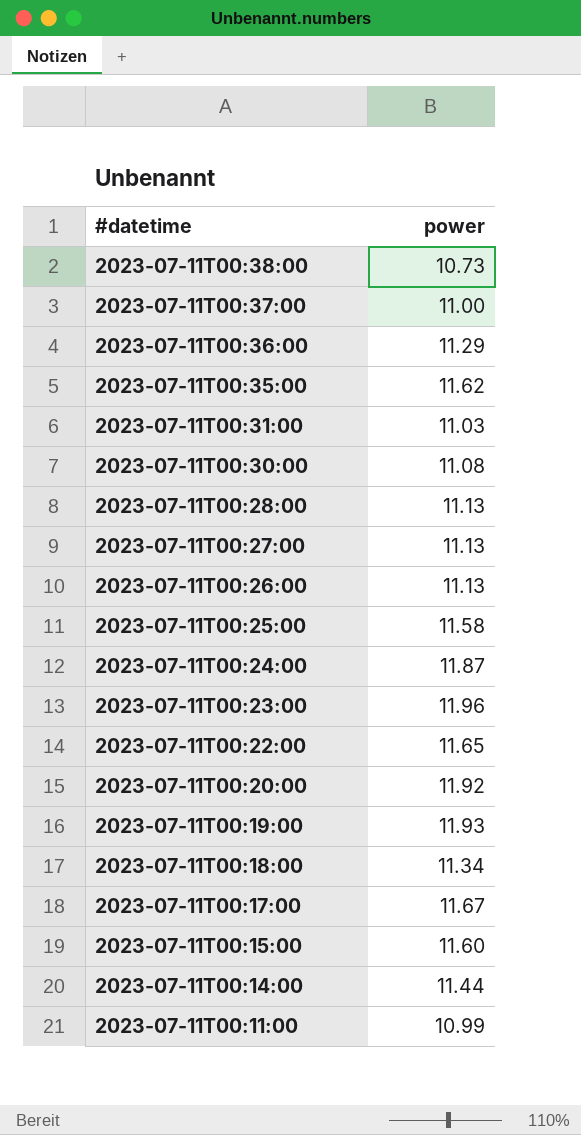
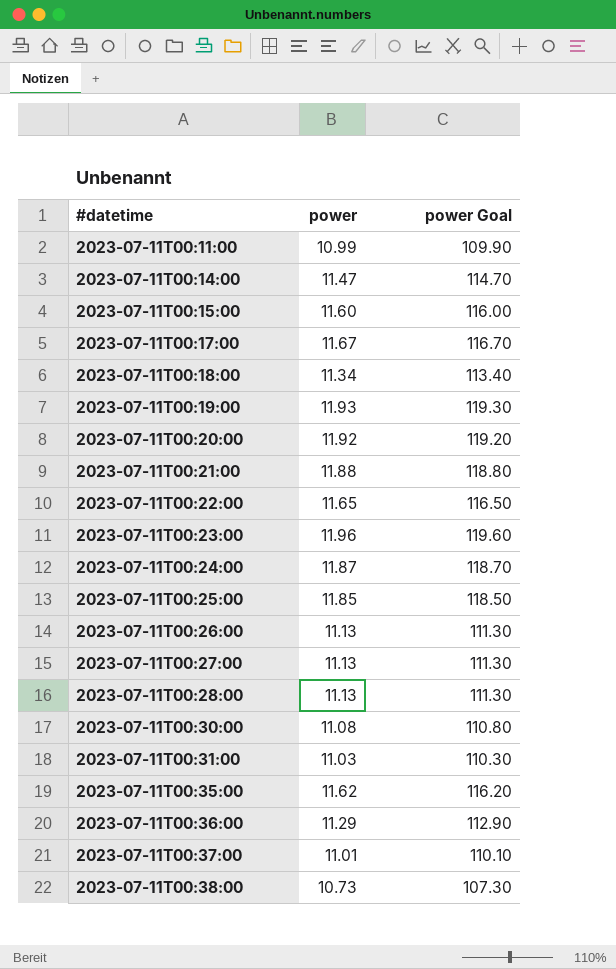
row order: #datetime descending -> #datetime ascending
column power Goal | formula: none -> [power] * 10
2023-07-11T00:14:00 | power: 11.44 -> 11.47
row 2023-07-11T00:21:00: none -> 11.88 | 118.80
2023-07-11T00:25:00 | power: 11.58 -> 11.85
2023-07-11T00:37:00 | power: 11.00 -> 11.01

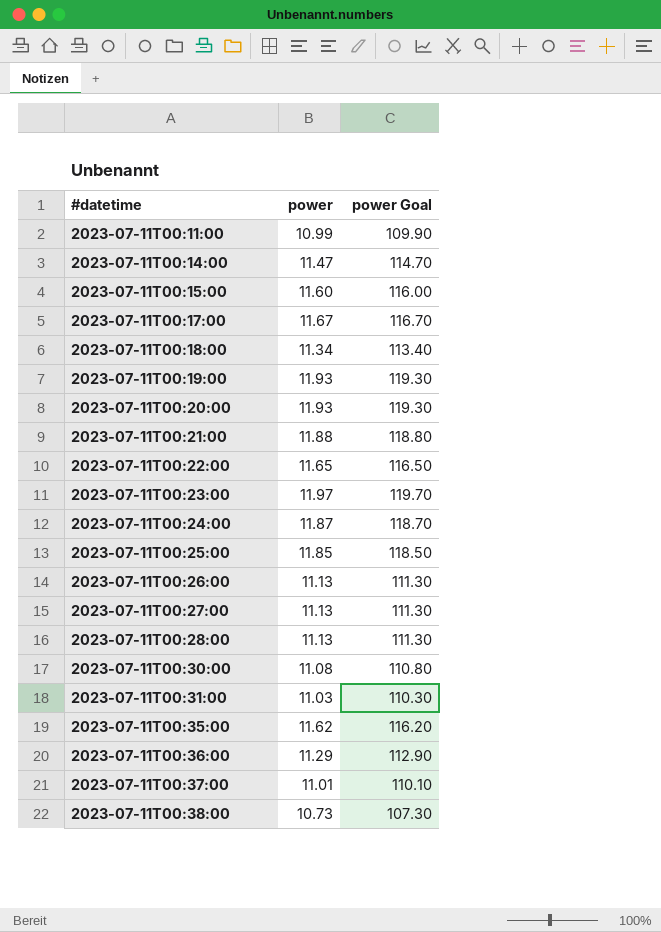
2023-07-11T00:20:00 | power: 11.92 -> 11.93
2023-07-11T00:20:00 | power Goal: 119.20 -> 119.30
2023-07-11T00:23:00 | power: 11.96 -> 11.97
2023-07-11T00:23:00 | power Goal: 119.60 -> 119.70

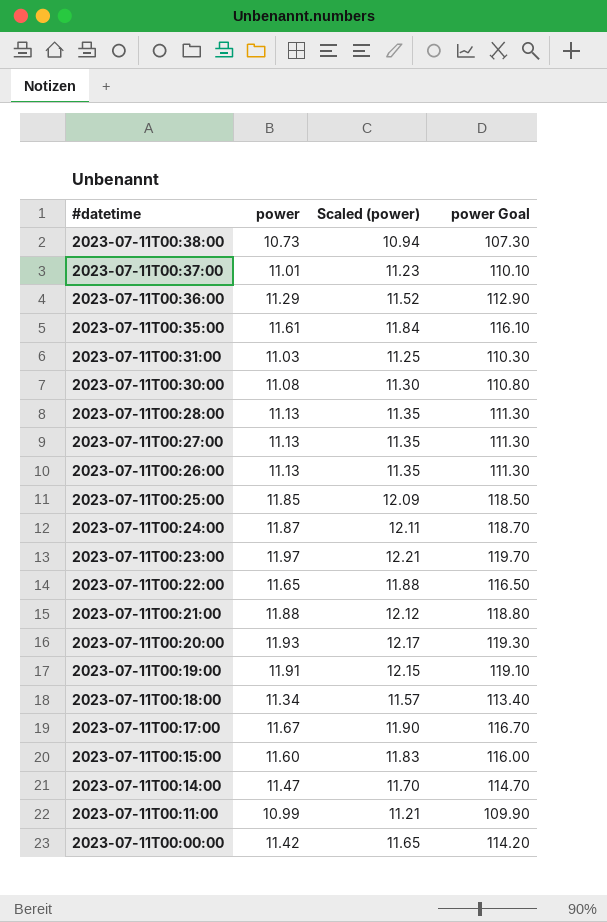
row order: #datetime ascending -> #datetime descending
column Scaled (power) | formula: none -> [power] * 1.02
2023-07-11T00:35:00 | power: 11.62 -> 11.61
2023-07-11T00:35:00 | power Goal: 116.20 -> 116.10
2023-07-11T00:19:00 | power: 11.93 -> 11.91
2023-07-11T00:19:00 | power Goal: 119.30 -> 119.10
row 2023-07-11T00:00:00: none -> 11.42 | 11.65 | 114.20

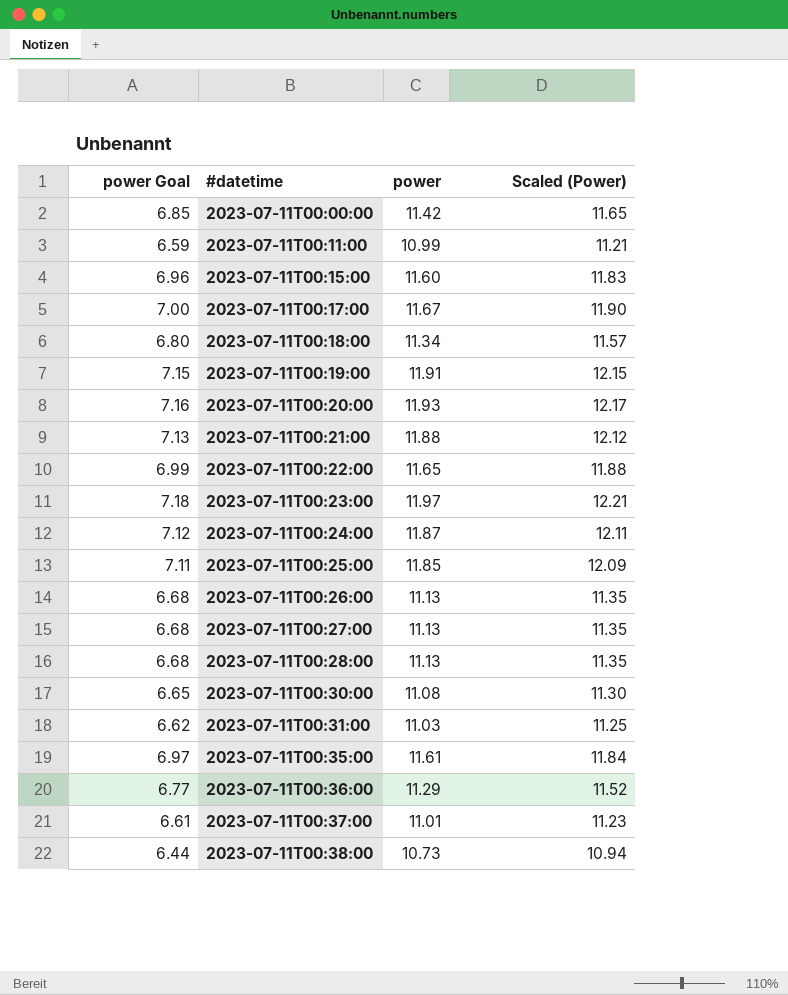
row order: #datetime descending -> #datetime ascending
column power Goal | formula: [power] * 10 -> [power] * 0.6
column power Goal | position: 4 -> 1
column name: Scaled (power) -> Scaled (Power)
row 2023-07-11T00:14:00: 11.47 | 11.70 | 114.70 -> none

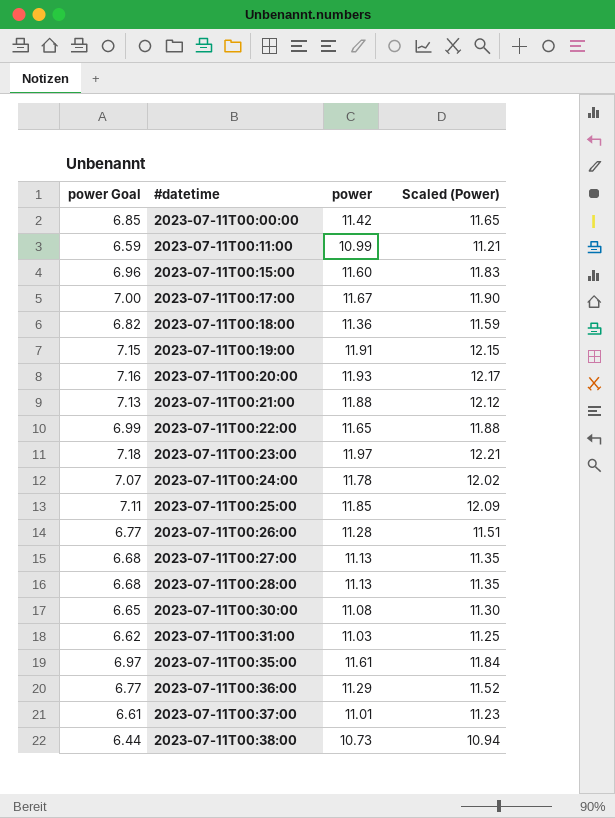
2023-07-11T00:18:00 | power Goal: 6.80 -> 6.82
2023-07-11T00:18:00 | power: 11.34 -> 11.36
2023-07-11T00:18:00 | Scaled (Power): 11.57 -> 11.59
2023-07-11T00:24:00 | power Goal: 7.12 -> 7.07
2023-07-11T00:24:00 | power: 11.87 -> 11.78
2023-07-11T00:24:00 | Scaled (Power): 12.11 -> 12.02
2023-07-11T00:26:00 | power Goal: 6.68 -> 6.77
2023-07-11T00:26:00 | power: 11.13 -> 11.28
2023-07-11T00:26:00 | Scaled (Power): 11.35 -> 11.51

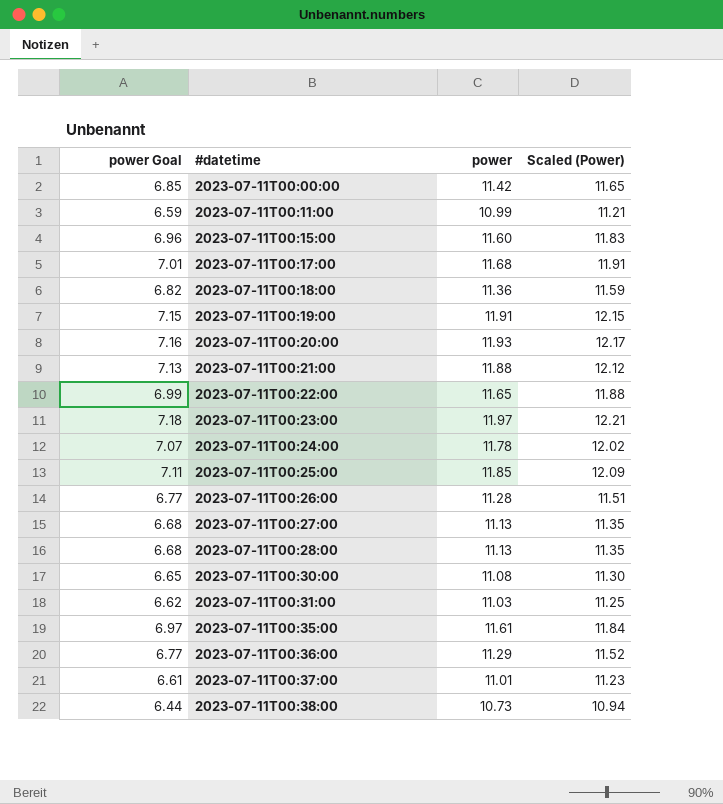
2023-07-11T00:17:00 | power Goal: 7.00 -> 7.01
2023-07-11T00:17:00 | power: 11.67 -> 11.68
2023-07-11T00:17:00 | Scaled (Power): 11.90 -> 11.91

